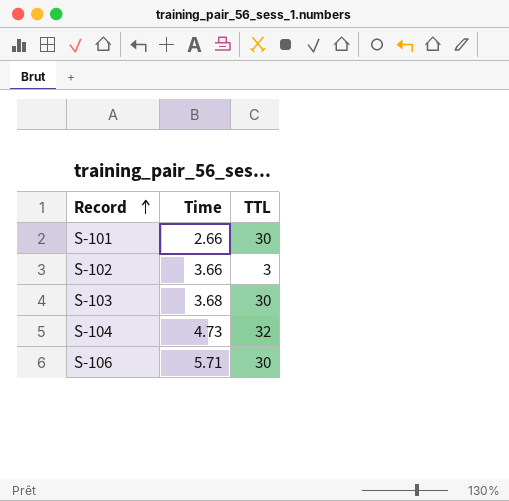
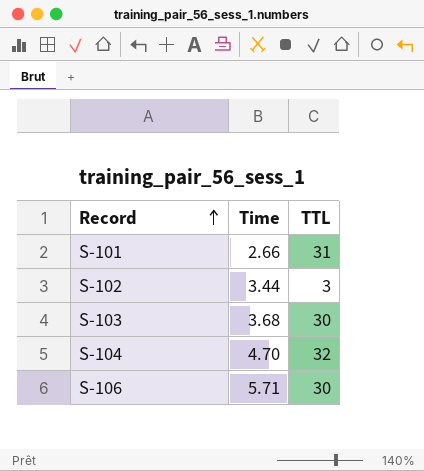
S-101 | TTL: 30 -> 31
S-102 | Time: 3.66 -> 3.44
S-104 | Time: 4.73 -> 4.70

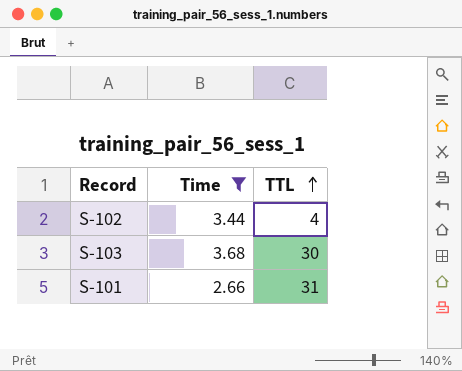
filter: none -> Time <= 3.68
row order: Record ascending -> TTL ascending
S-102 | TTL: 3 -> 4

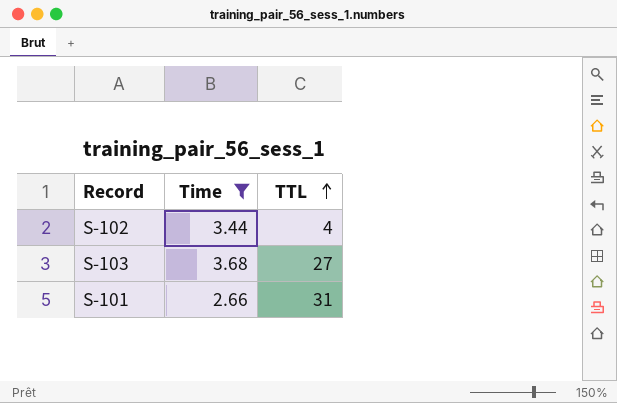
S-103 | TTL: 30 -> 27

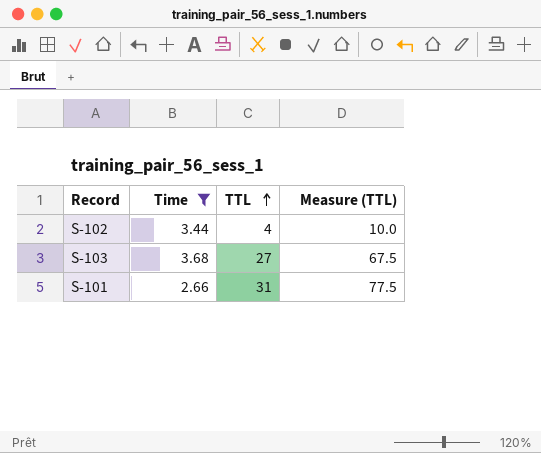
column Measure (TTL) | formula: none -> [TTL] * 2.5

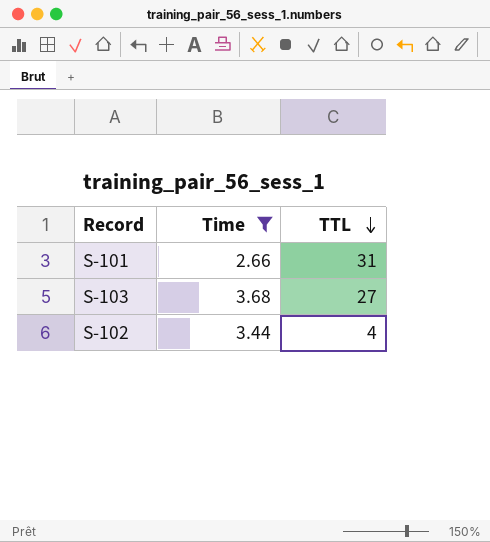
row order: TTL ascending -> TTL descending
column Measure (TTL) | formula: [TTL] * 2.5 -> none

